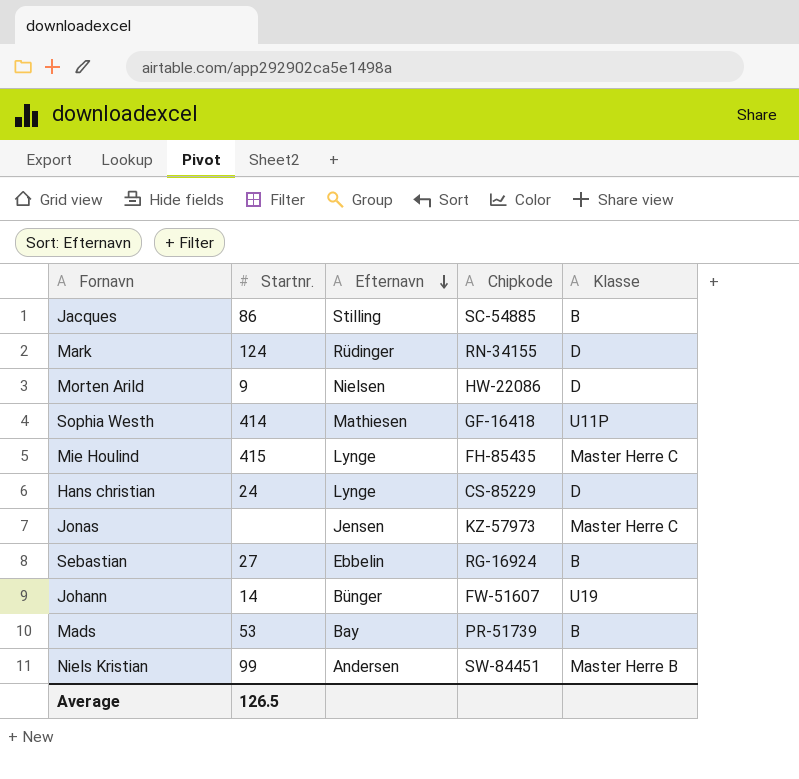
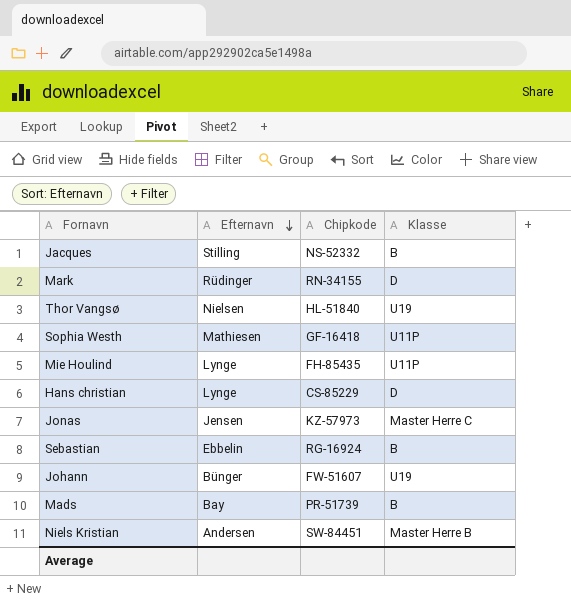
column Startnr. | position: 2 -> none
row Morten Arild: 9 | Nielsen | HW-22086 | D -> none
Jacques | Chipkode: SC-54885 -> NS-52332
row Thor Vangsø: none -> Nielsen | HL-51840 | U19
Mie Houlind | Klasse: Master Herre C -> U11P

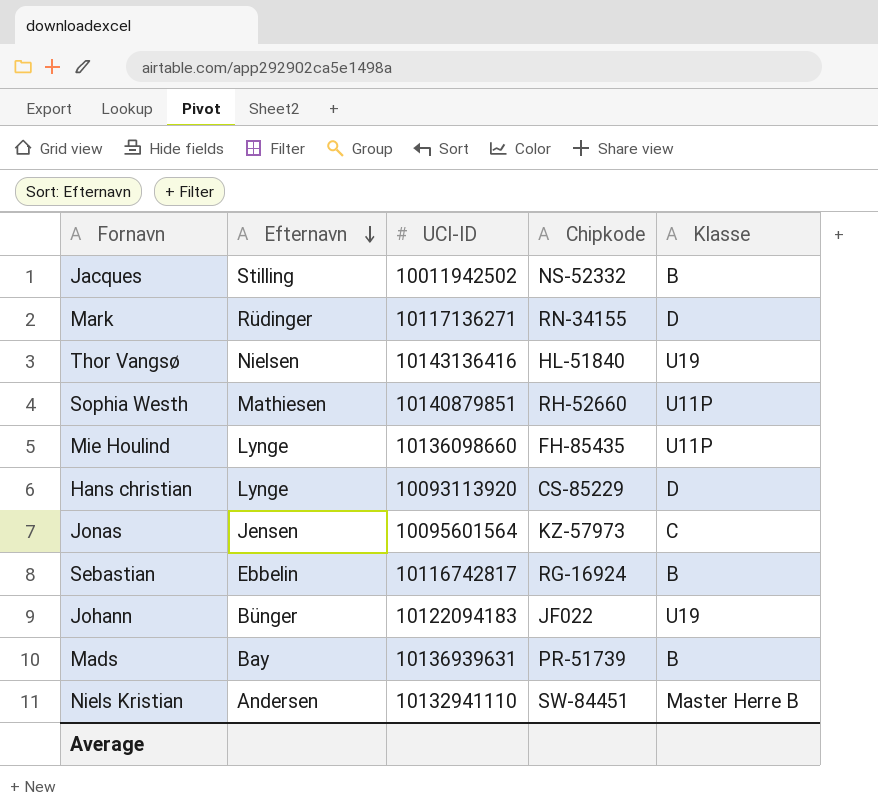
column UCI-ID | position: none -> 3
Sophia Westh | Chipkode: GF-16418 -> RH-52660
Jonas | Klasse: Master Herre C -> C
Johann | Chipkode: FW-51607 -> JF022

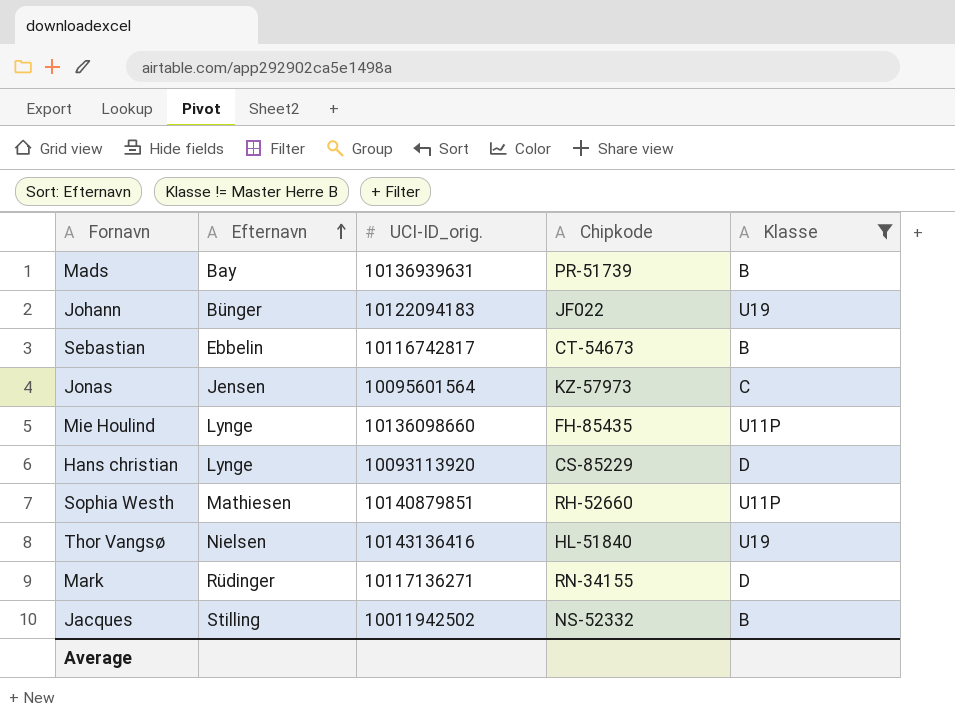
filter: none -> Klasse != Master Herre B
row order: Efternavn descending -> Efternavn ascending
column name: UCI-ID -> UCI-ID_orig.
Sebastian | Chipkode: RG-16924 -> CT-54673

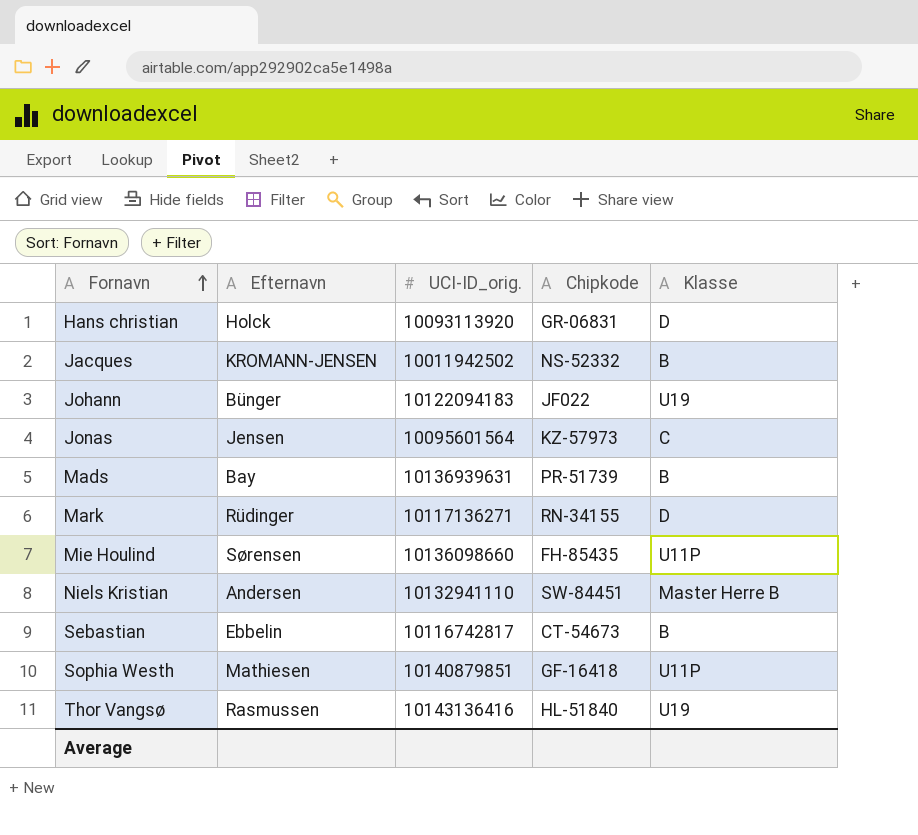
filter: Klasse != Master Herre B -> none
row order: Efternavn ascending -> Fornavn ascending
Hans christian | Efternavn: Lynge -> Holck
Hans christian | Chipkode: CS-85229 -> GR-06831
Jacques | Efternavn: Stilling -> KROMANN-JENSEN
Mie Houlind | Efternavn: Lynge -> Sørensen
Sophia Westh | Chipkode: RH-52660 -> GF-16418
Thor Vangsø | Efternavn: Nielsen -> Rasmussen

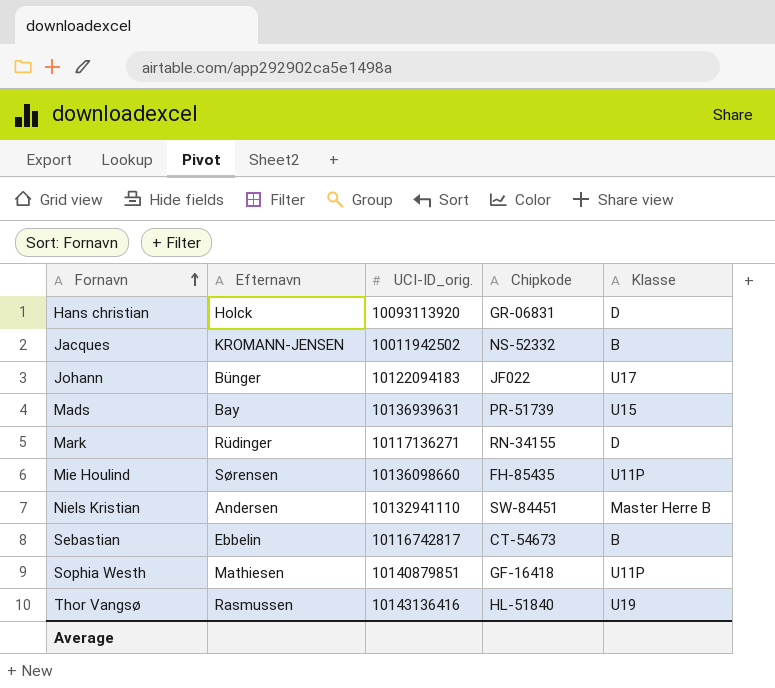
row Jonas: Jensen | 10095601564 | KZ-57973 | C -> none
Johann | Klasse: U19 -> U17
Mads | Klasse: B -> U15

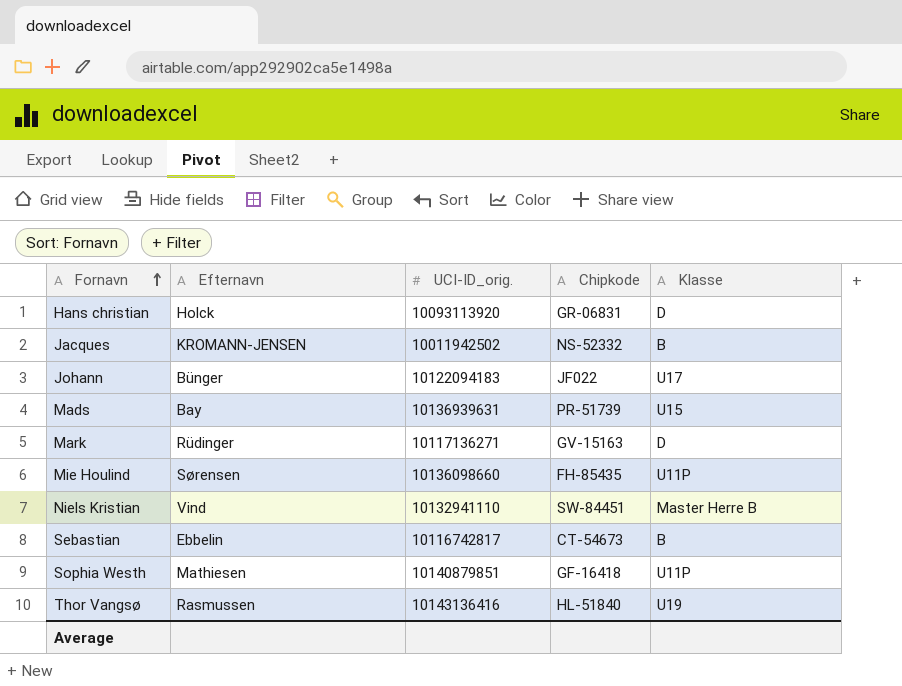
Mark | Chipkode: RN-34155 -> GV-15163
Niels Kristian | Efternavn: Andersen -> Vind

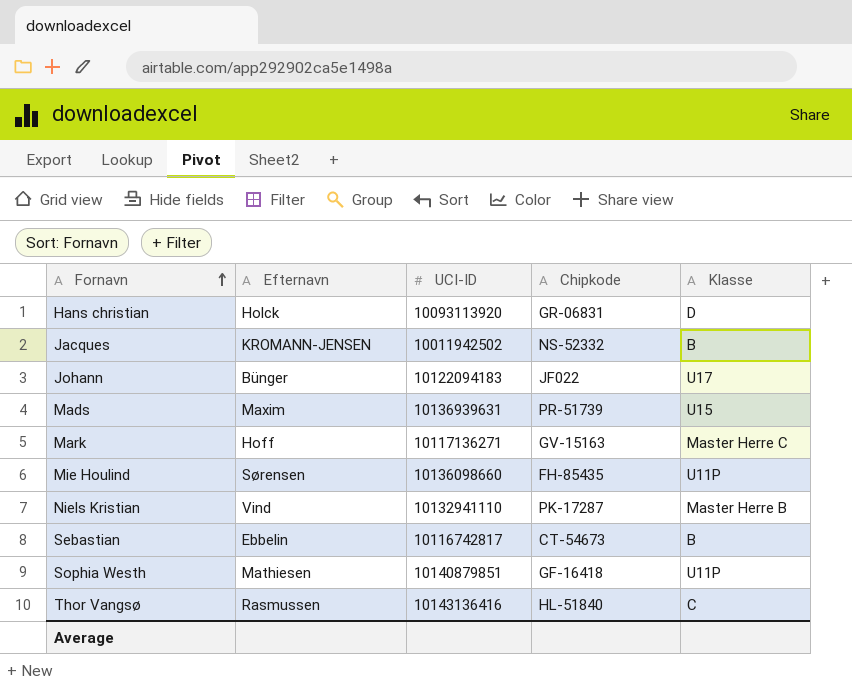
column name: UCI-ID_orig. -> UCI-ID
Mads | Efternavn: Bay -> Maxim
Mark | Efternavn: Rüdinger -> Hoff
Mark | Klasse: D -> Master Herre C
Niels Kristian | Chipkode: SW-84451 -> PK-17287
Thor Vangsø | Klasse: U19 -> C

